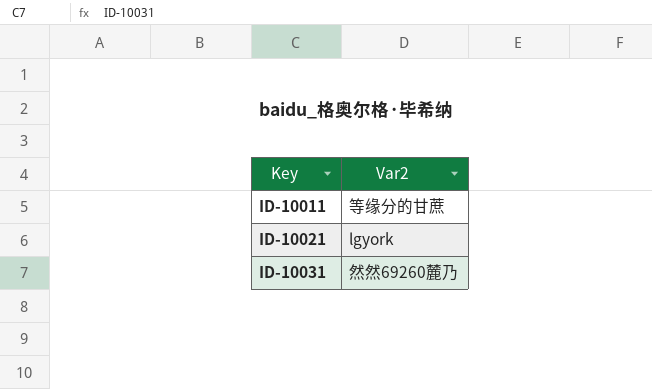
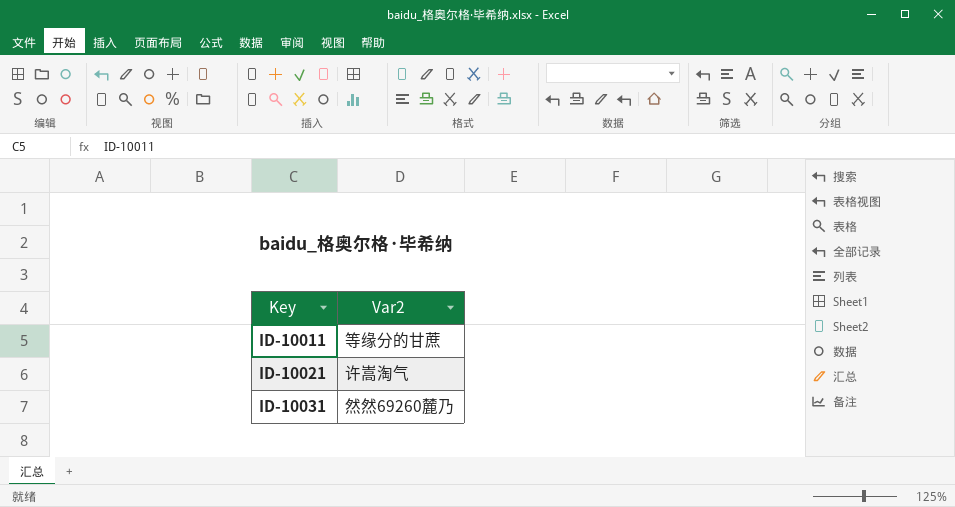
ID-10021 | Var2: lgyork -> 许嵩淘气

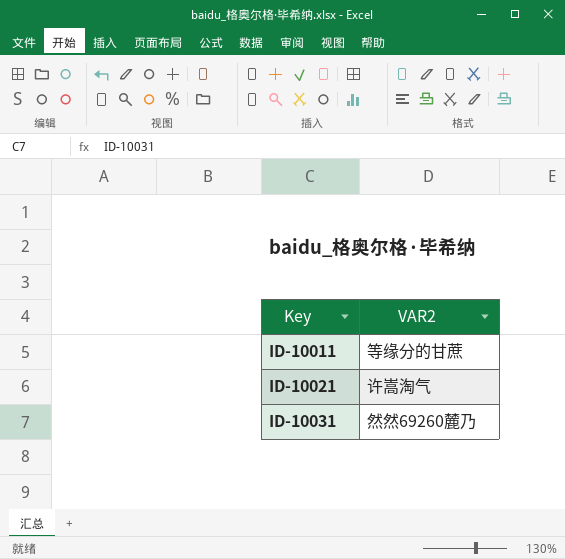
column name: Var2 -> VAR2

